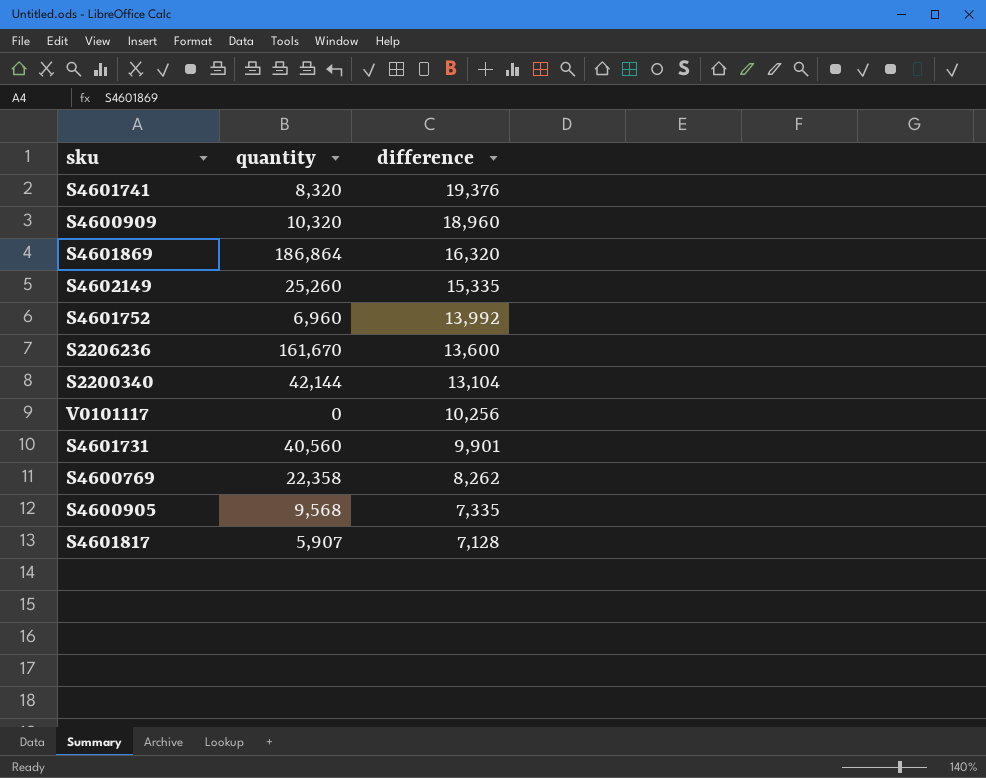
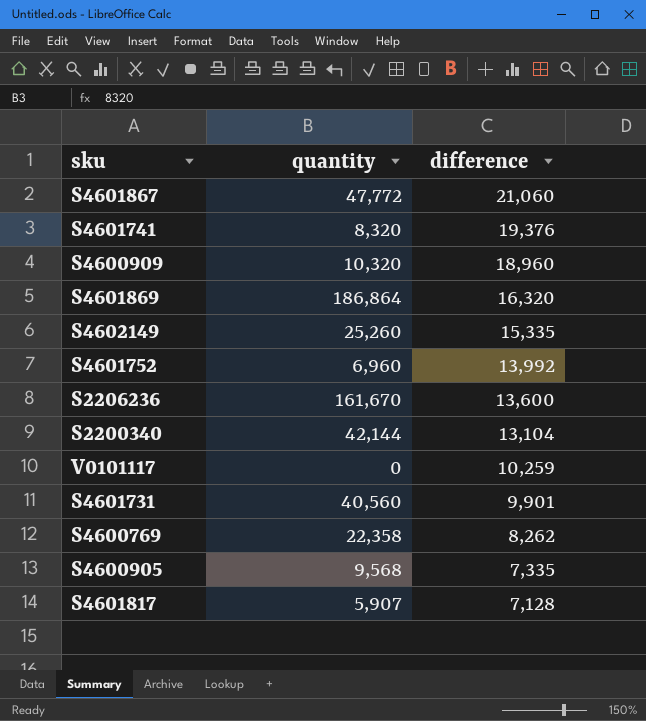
row S4601867: none -> 47,772 | 21,060
V0101117 | difference: 10,256 -> 10,259

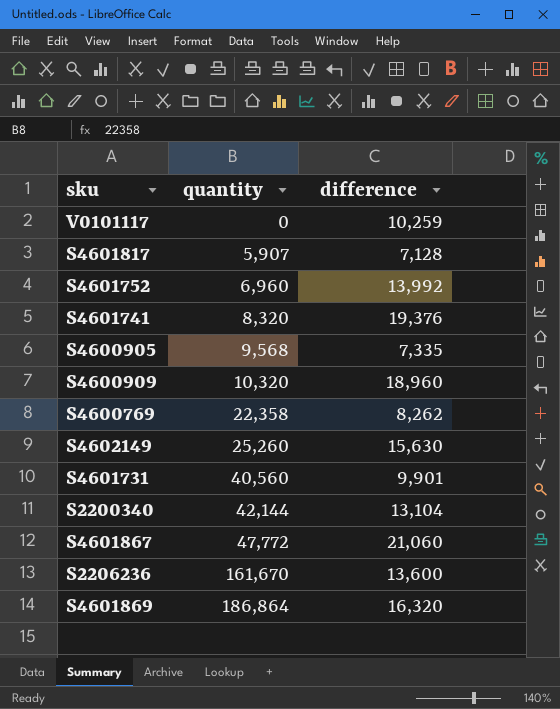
row order: difference descending -> quantity ascending
S4602149 | difference: 15,335 -> 15,630

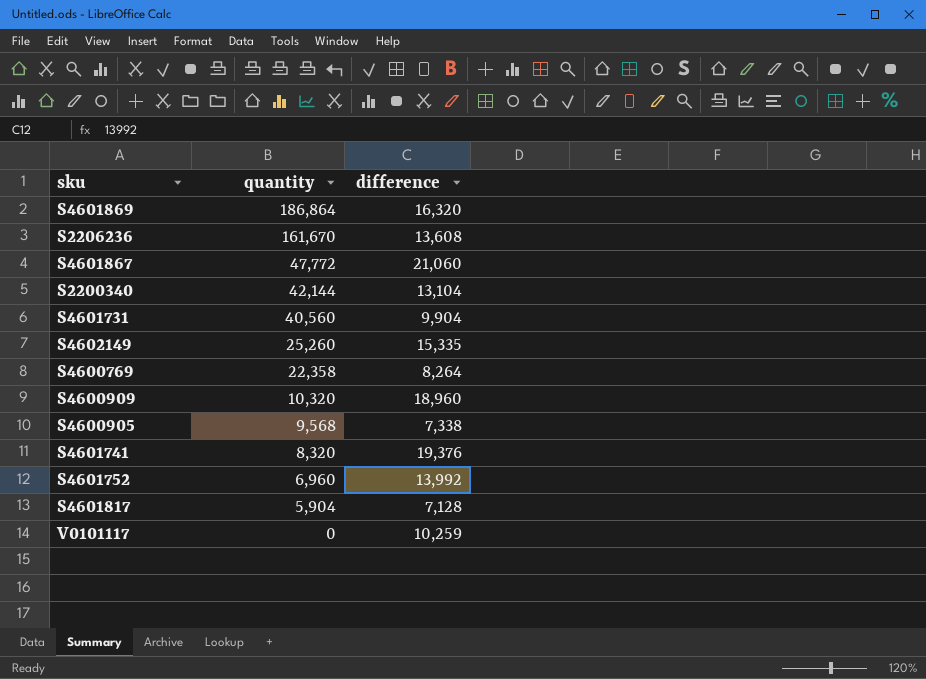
row order: quantity ascending -> quantity descending
S2206236 | difference: 13,600 -> 13,608
S4601731 | difference: 9,901 -> 9,904
S4602149 | difference: 15,630 -> 15,335
S4600769 | difference: 8,262 -> 8,264
S4600905 | difference: 7,335 -> 7,338
S4601817 | quantity: 5,907 -> 5,904

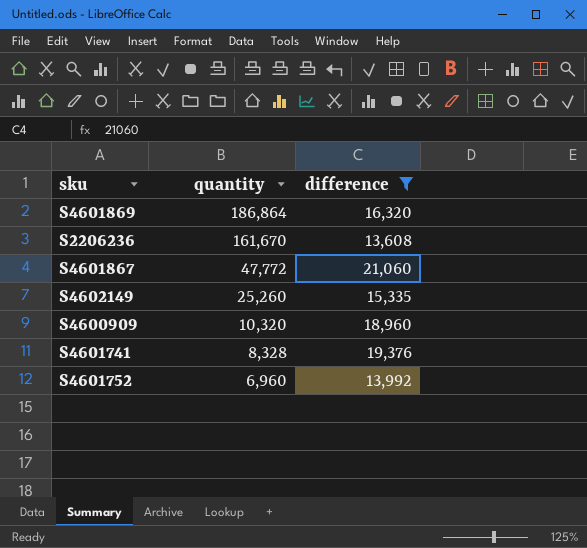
filter: none -> difference >= 13,608
S4601741 | quantity: 8,320 -> 8,328

